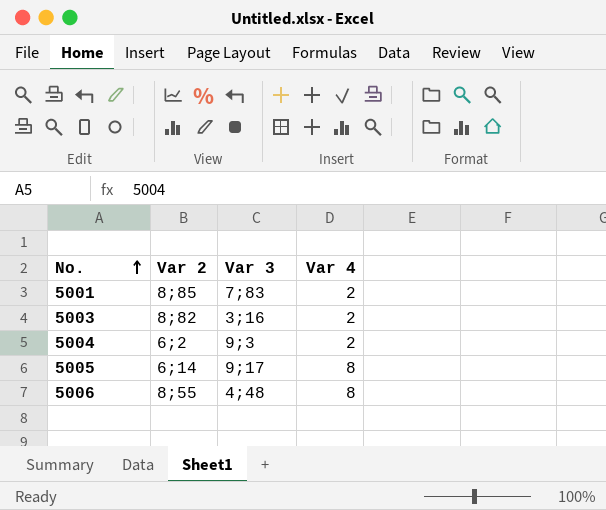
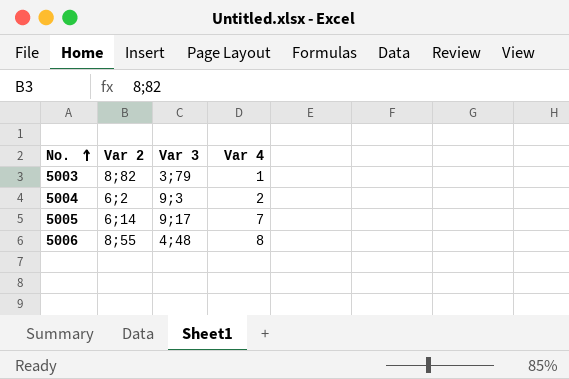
row 5001: 8;85 | 7;83 | 2 -> none
5003 | Var 3: 3;16 -> 3;79
5003 | Var 4: 2 -> 1
5005 | Var 4: 8 -> 7

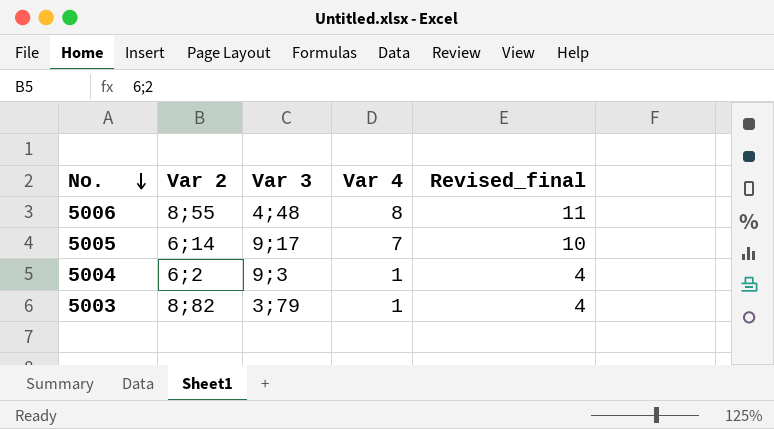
row order: No. ascending -> No. descending
column Revised_final | formula: none -> [Var 4] + 3
5004 | Var 4: 2 -> 1

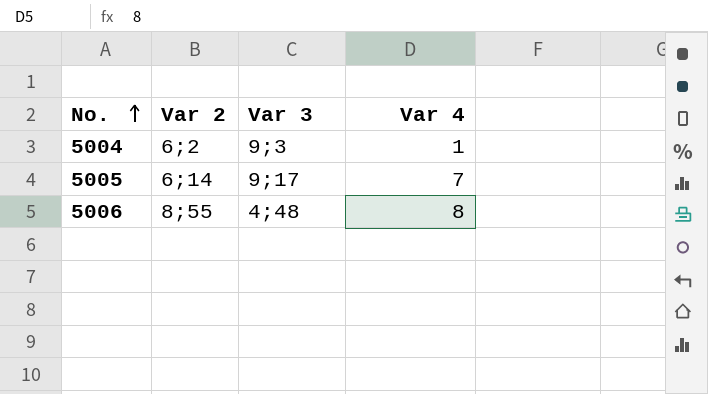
row order: No. descending -> No. ascending
column Revised_final | formula: [Var 4] + 3 -> none
row 5003: 8;82 | 3;79 | 1 | 4 -> none

